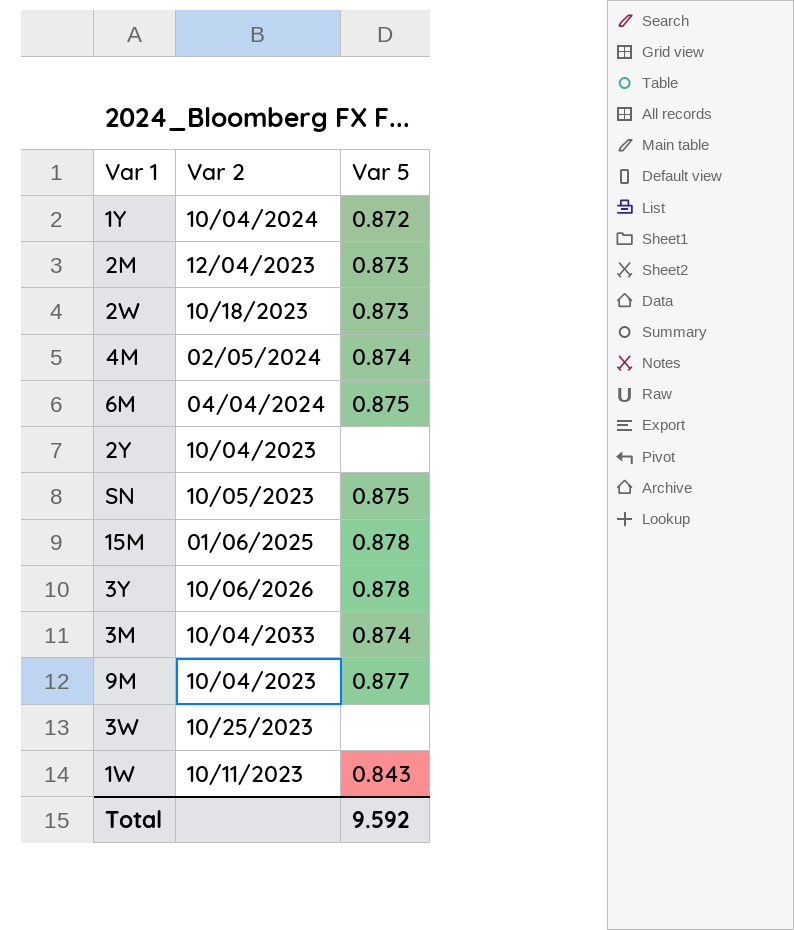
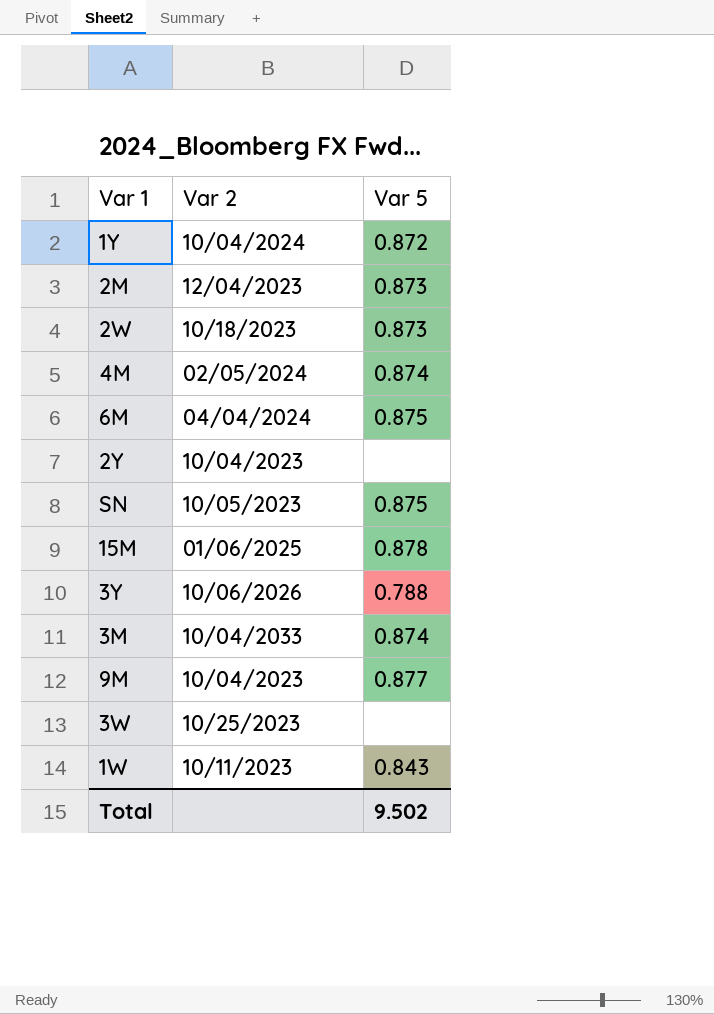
3Y | Var 5: 0.878 -> 0.788
Total | Var 5: 9.592 -> 9.502

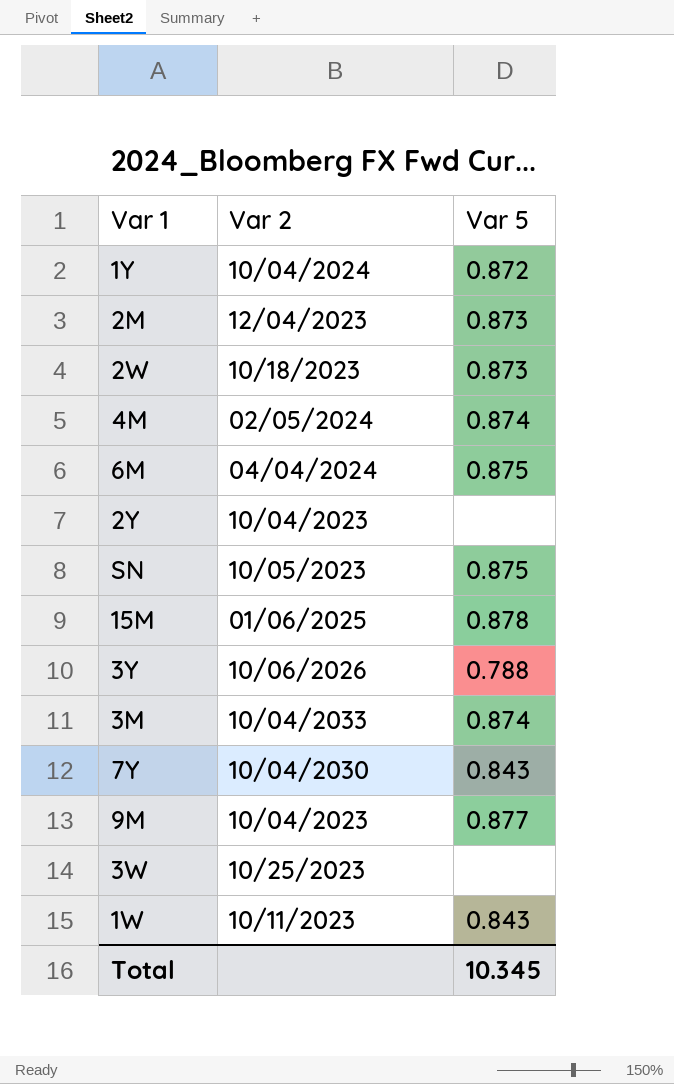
row 7Y: none -> 10/04/2030 | 0.843
Total | Var 5: 9.502 -> 10.345

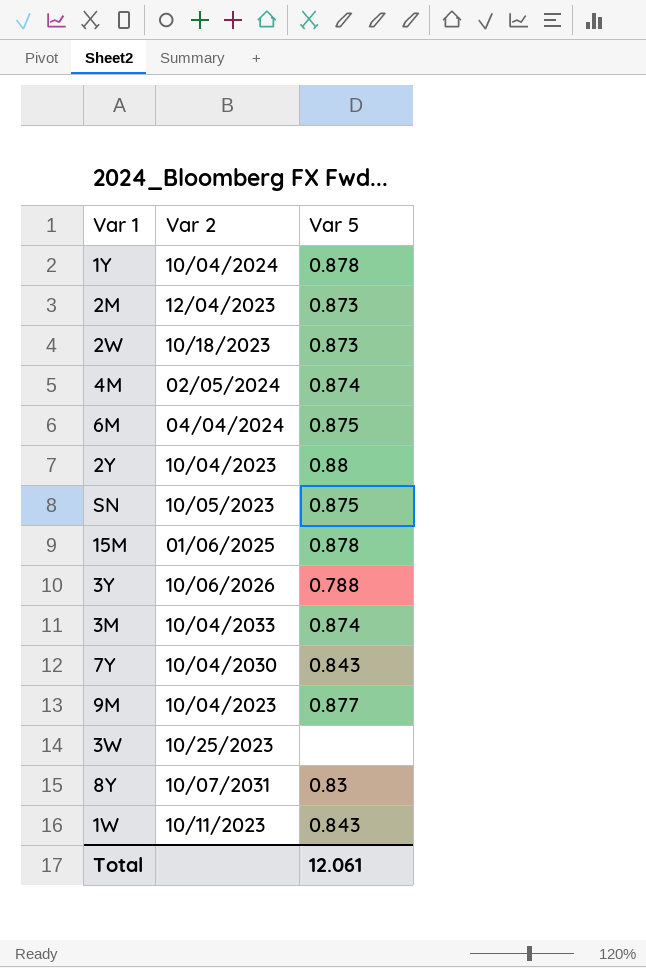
1Y | Var 5: 0.872 -> 0.878
2Y | Var 5: none -> 0.88
row 8Y: none -> 10/07/2031 | 0.83
Total | Var 5: 10.345 -> 12.061

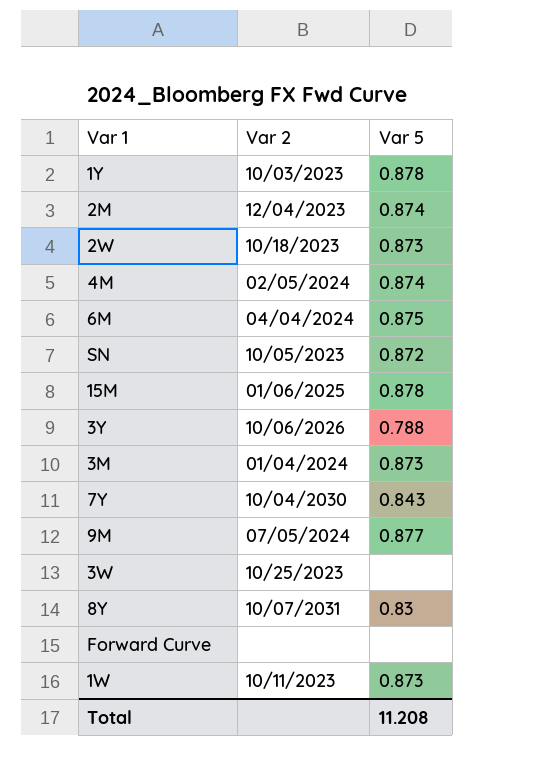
row 2Y: 10/04/2023 | 0.88 -> none
1Y | Var 2: 10/04/2024 -> 10/03/2023
2M | Var 5: 0.873 -> 0.874
SN | Var 5: 0.875 -> 0.872
3M | Var 2: 10/04/2033 -> 01/04/2024
3M | Var 5: 0.874 -> 0.873
9M | Var 2: 10/04/2023 -> 07/05/2024
row Forward Curve: none -> none | none
1W | Var 5: 0.843 -> 0.873
Total | Var 5: 12.061 -> 11.208

